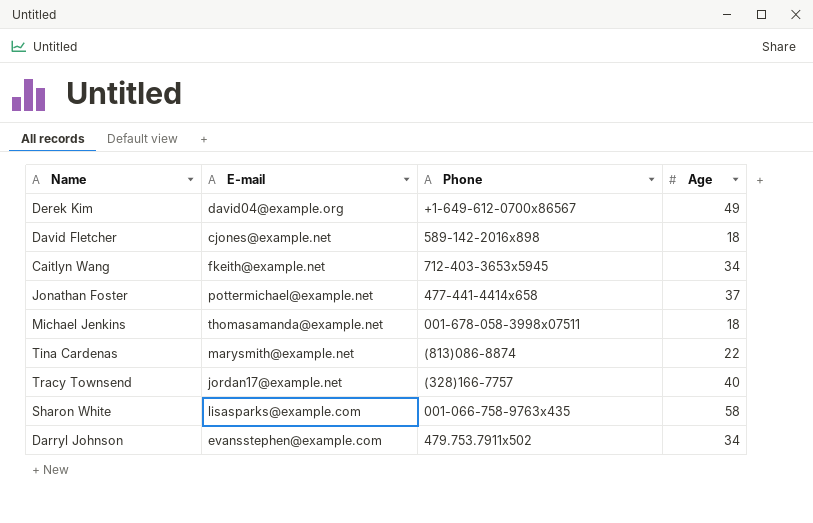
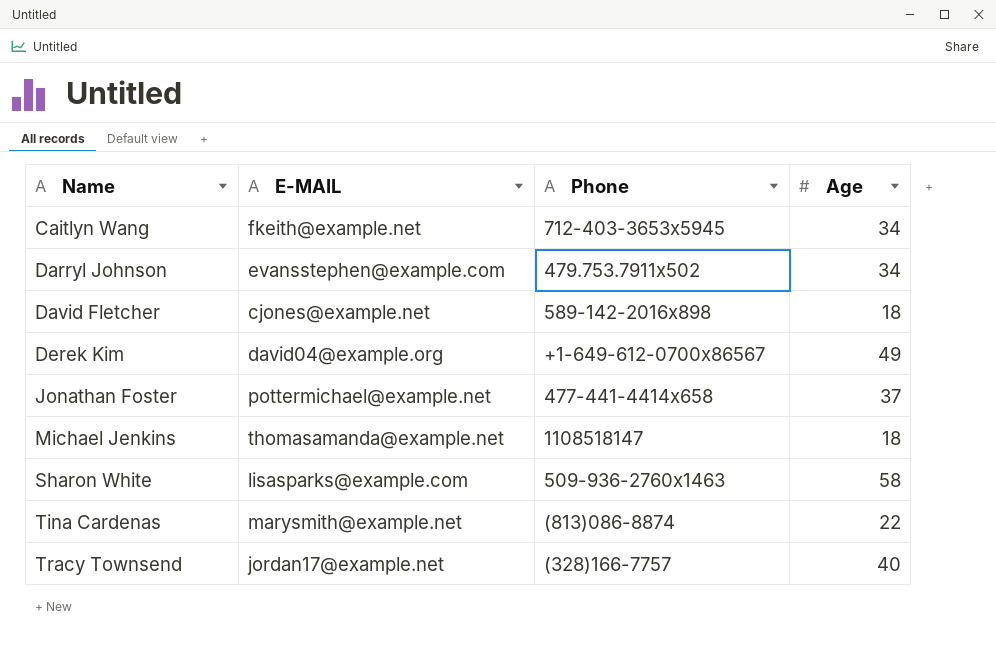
row order: none -> Name ascending
column name: E-mail -> E-MAIL
Michael Jenkins | Phone: 001-678-058-3998x07511 -> 1108518147
Sharon White | Phone: 001-066-758-9763x435 -> 509-936-2760x1463

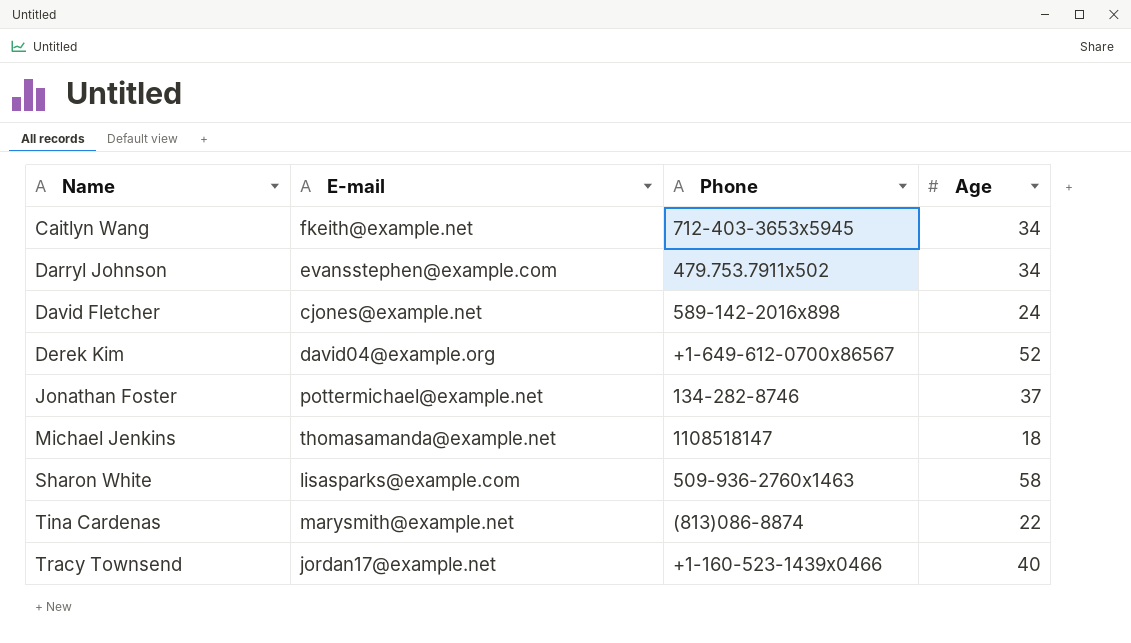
column name: E-MAIL -> E-mail
David Fletcher | Age: 18 -> 24
Derek Kim | Age: 49 -> 52
Jonathan Foster | Phone: 477-441-4414x658 -> 134-282-8746
Tracy Townsend | Phone: (328)166-7757 -> +1-160-523-1439x0466

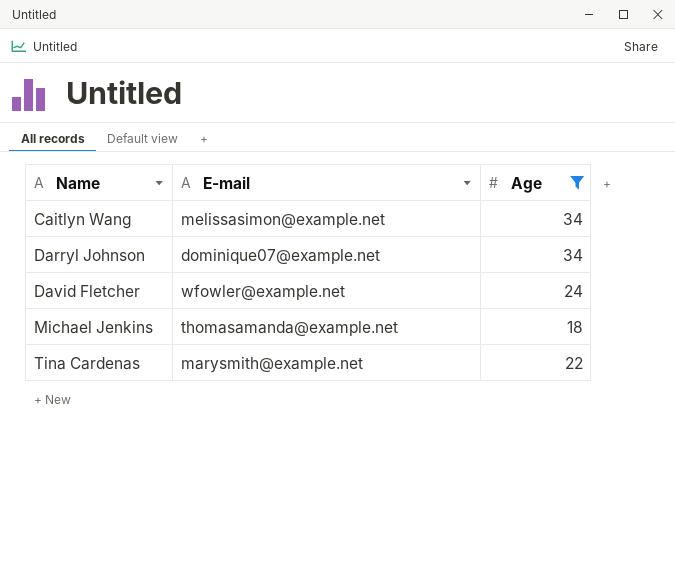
filter: none -> Age <= 34
column Phone | position: 3 -> none
Caitlyn Wang | E-mail: fkeith@example.net -> melissasimon@example.net
Darryl Johnson | E-mail: evansstephen@example.com -> dominique07@example.net
David Fletcher | E-mail: cjones@example.net -> wfowler@example.net

